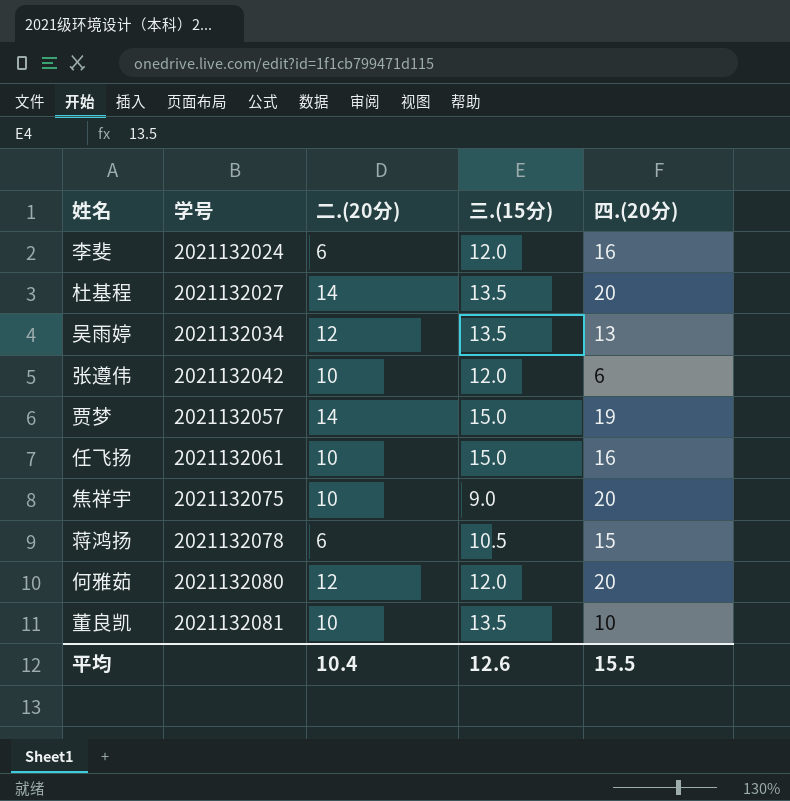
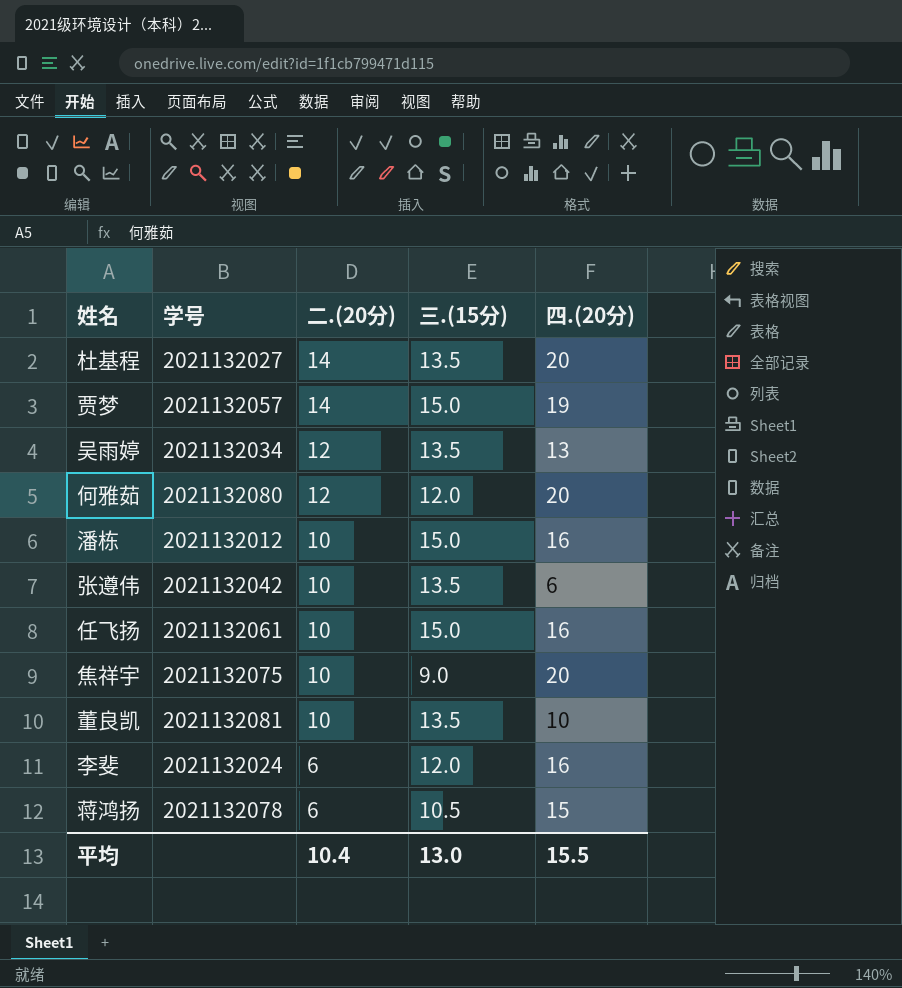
row order: 学号 ascending -> 二.(20分) descending
row 潘栋: none -> 2021132012 | 10 | 15.0 | 16
张遵伟 | 三.(15分): 12.0 -> 13.5
平均 | 三.(15分): 12.6 -> 13.0

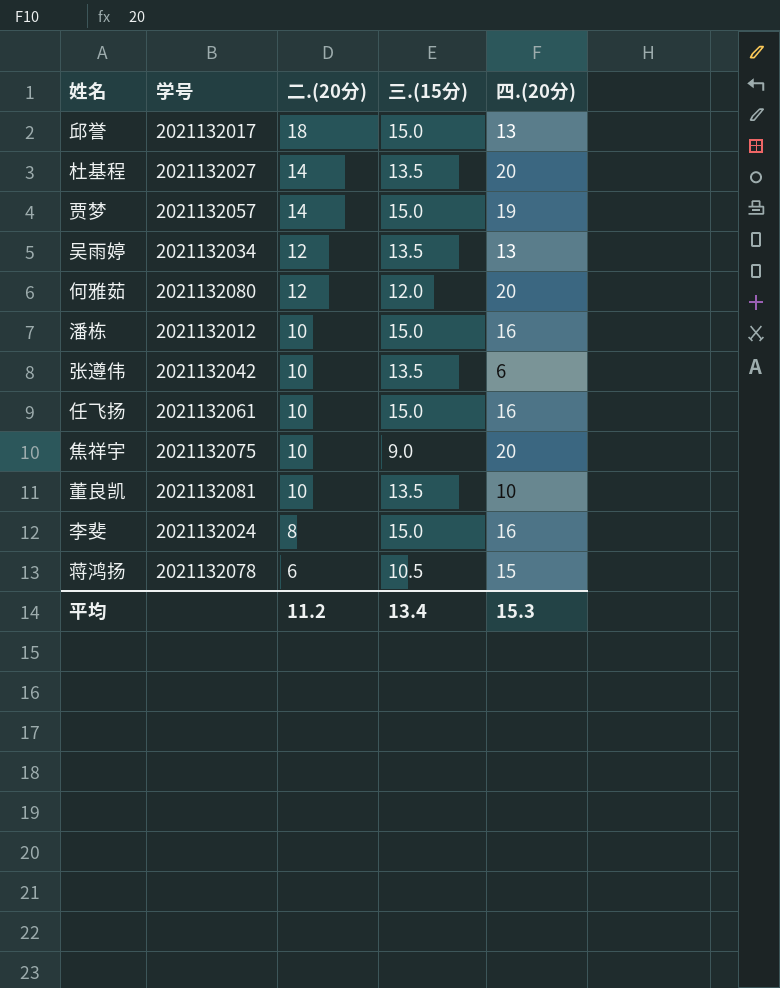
row 邱誉: none -> 2021132017 | 18 | 15.0 | 13
李斐 | 二.(20分): 6 -> 8
李斐 | 三.(15分): 12.0 -> 15.0
平均 | 二.(20分): 10.4 -> 11.2
平均 | 三.(15分): 13.0 -> 13.4
平均 | 四.(20分): 15.5 -> 15.3

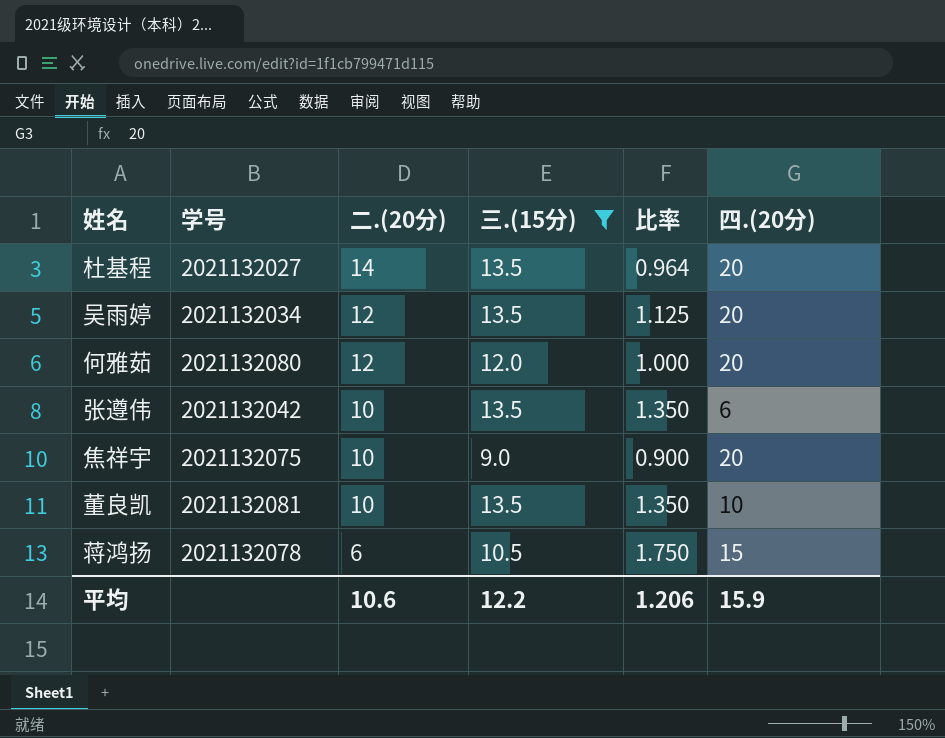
filter: none -> 三.(15分) != 15.0
column 比率 | formula: none -> [三.(15分)] / [二.(20分)]
吴雨婷 | 四.(20分): 13 -> 20
平均 | 二.(20分): 11.2 -> 10.6
平均 | 三.(15分): 13.4 -> 12.2
平均 | 四.(20分): 15.3 -> 15.9

